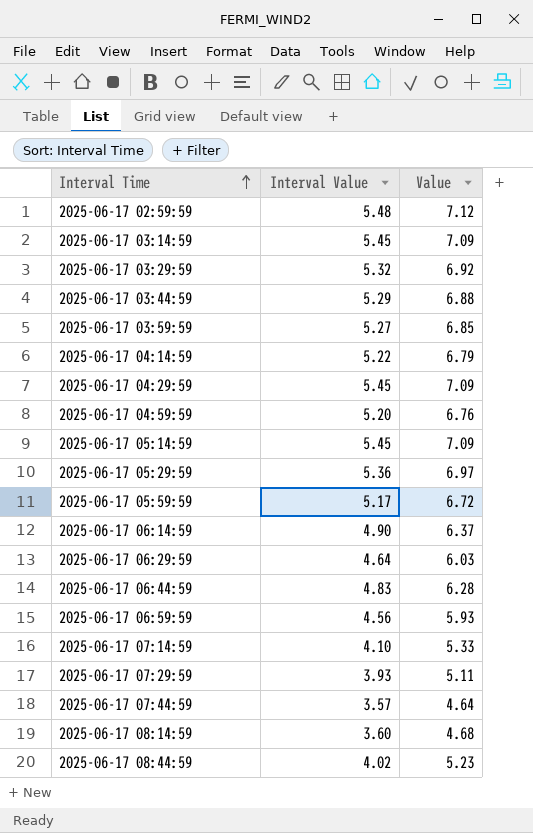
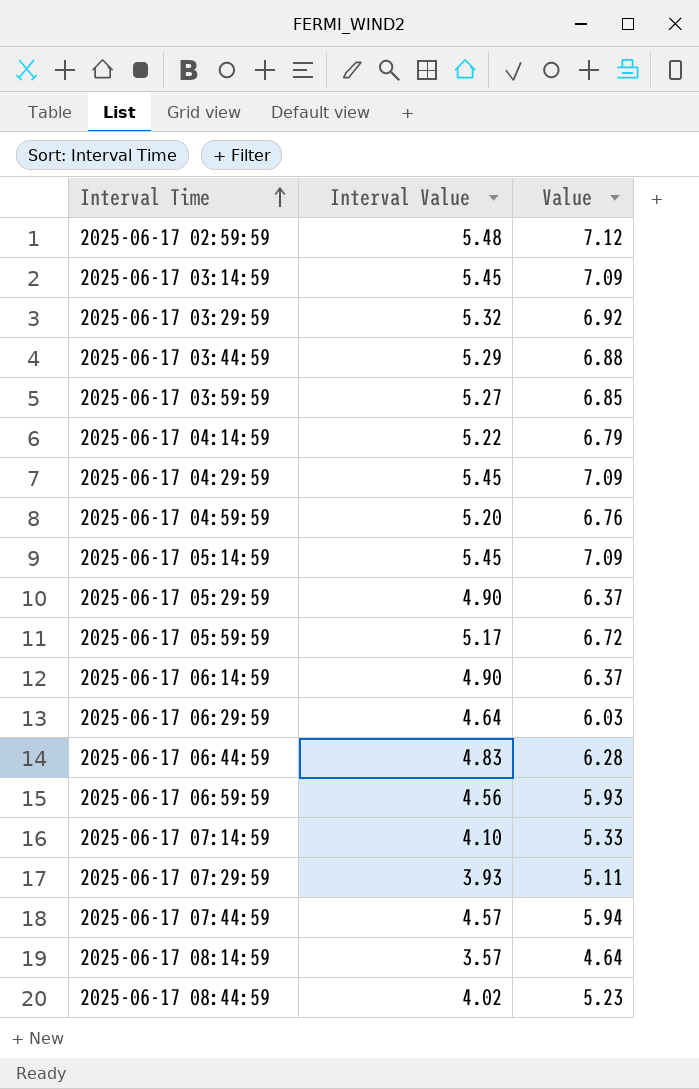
2025-06-17 05:29:59 | Interval Value: 5.36 -> 4.90
2025-06-17 05:29:59 | Value: 6.97 -> 6.37
2025-06-17 07:44:59 | Interval Value: 3.57 -> 4.57
2025-06-17 07:44:59 | Value: 4.64 -> 5.94
2025-06-17 08:14:59 | Interval Value: 3.60 -> 3.57
2025-06-17 08:14:59 | Value: 4.68 -> 4.64

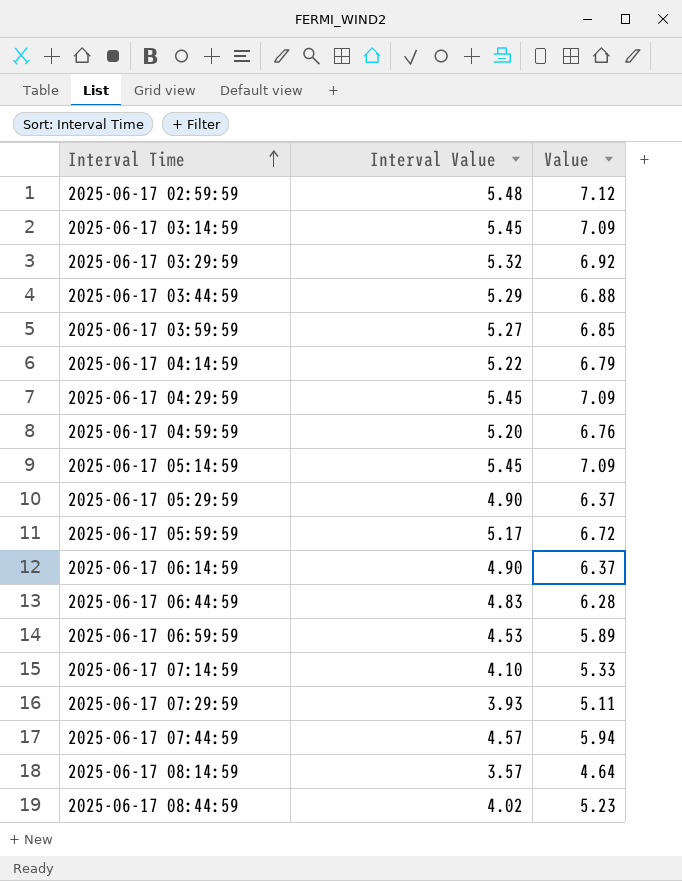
row 2025-06-17 06:29:59: 4.64 | 6.03 -> none
2025-06-17 06:59:59 | Interval Value: 4.56 -> 4.53
2025-06-17 06:59:59 | Value: 5.93 -> 5.89

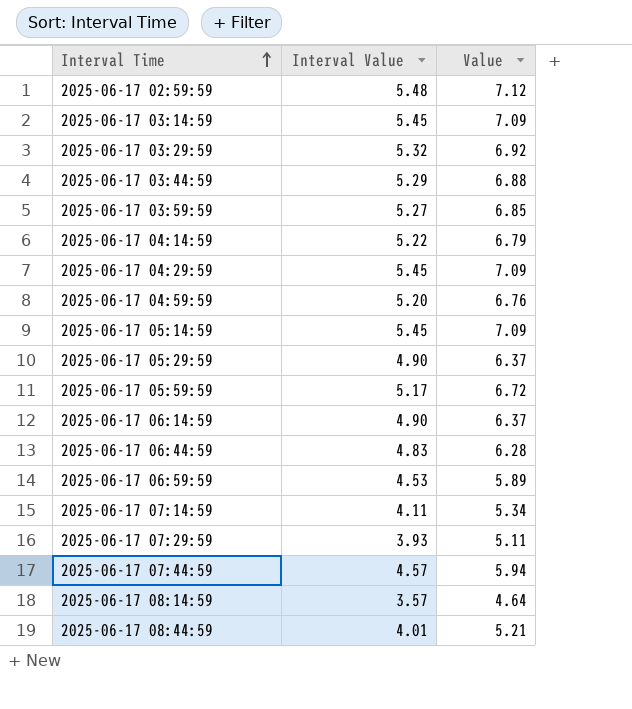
2025-06-17 07:14:59 | Interval Value: 4.10 -> 4.11
2025-06-17 07:14:59 | Value: 5.33 -> 5.34
2025-06-17 08:44:59 | Interval Value: 4.02 -> 4.01
2025-06-17 08:44:59 | Value: 5.23 -> 5.21

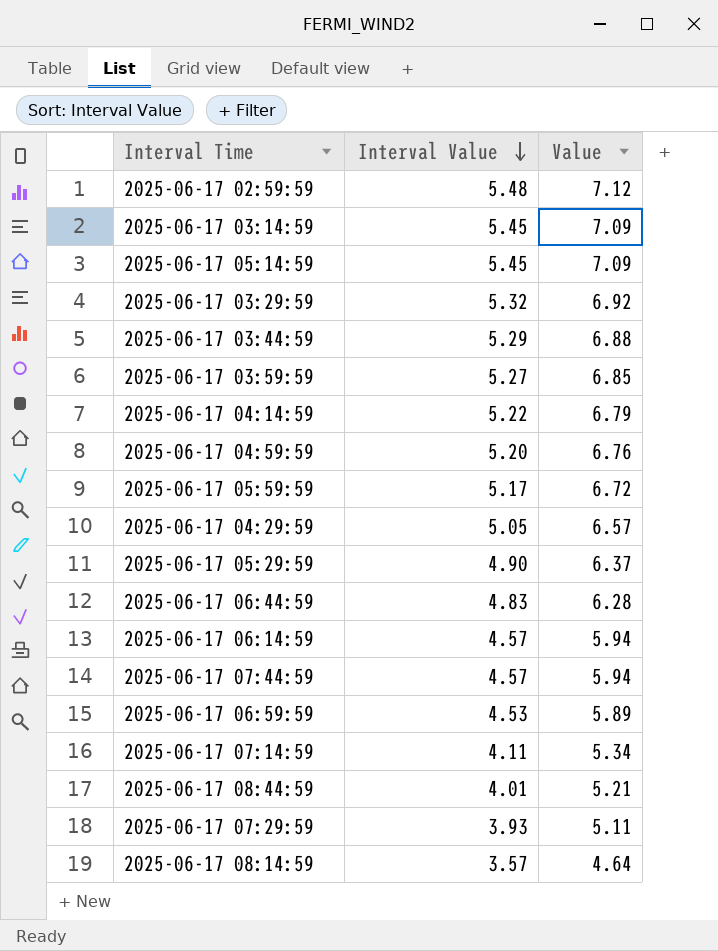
row order: Interval Time ascending -> Interval Value descending
2025-06-17 04:29:59 | Interval Value: 5.45 -> 5.05
2025-06-17 04:29:59 | Value: 7.09 -> 6.57
2025-06-17 06:14:59 | Interval Value: 4.90 -> 4.57
2025-06-17 06:14:59 | Value: 6.37 -> 5.94

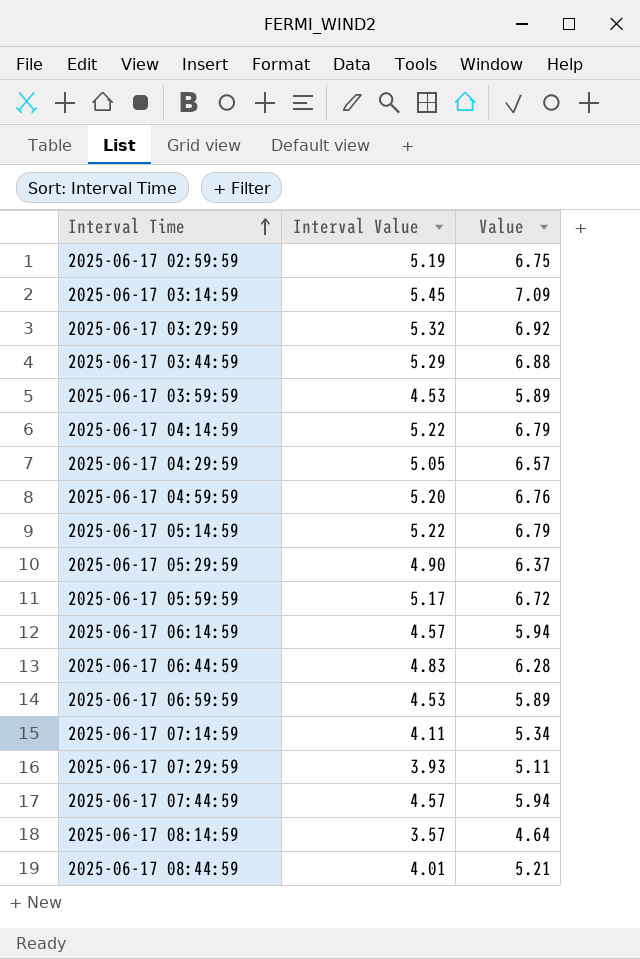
row order: Interval Value descending -> Interval Time ascending
2025-06-17 02:59:59 | Interval Value: 5.48 -> 5.19
2025-06-17 02:59:59 | Value: 7.12 -> 6.75
2025-06-17 03:59:59 | Interval Value: 5.27 -> 4.53
2025-06-17 03:59:59 | Value: 6.85 -> 5.89
2025-06-17 05:14:59 | Interval Value: 5.45 -> 5.22
2025-06-17 05:14:59 | Value: 7.09 -> 6.79

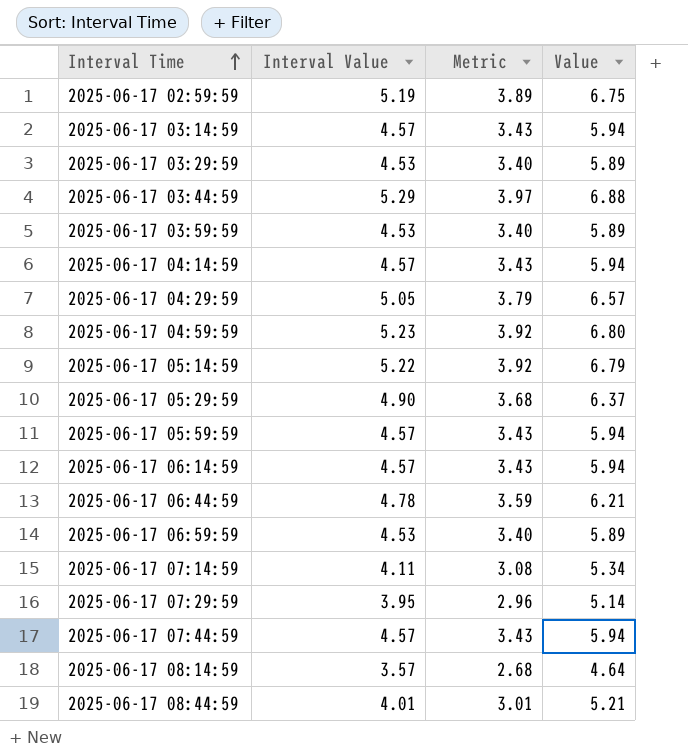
column Metric | formula: none -> [Interval Value] * 0.75
2025-06-17 03:14:59 | Interval Value: 5.45 -> 4.57
2025-06-17 03:14:59 | Value: 7.09 -> 5.94
2025-06-17 03:29:59 | Interval Value: 5.32 -> 4.53
2025-06-17 03:29:59 | Value: 6.92 -> 5.89
2025-06-17 04:14:59 | Interval Value: 5.22 -> 4.57
2025-06-17 04:14:59 | Value: 6.79 -> 5.94
2025-06-17 04:59:59 | Interval Value: 5.20 -> 5.23
2025-06-17 04:59:59 | Value: 6.76 -> 6.80
2025-06-17 05:59:59 | Interval Value: 5.17 -> 4.57
2025-06-17 05:59:59 | Value: 6.72 -> 5.94
2025-06-17 06:44:59 | Interval Value: 4.83 -> 4.78
2025-06-17 06:44:59 | Value: 6.28 -> 6.21
2025-06-17 07:29:59 | Interval Value: 3.93 -> 3.95
2025-06-17 07:29:59 | Value: 5.11 -> 5.14

